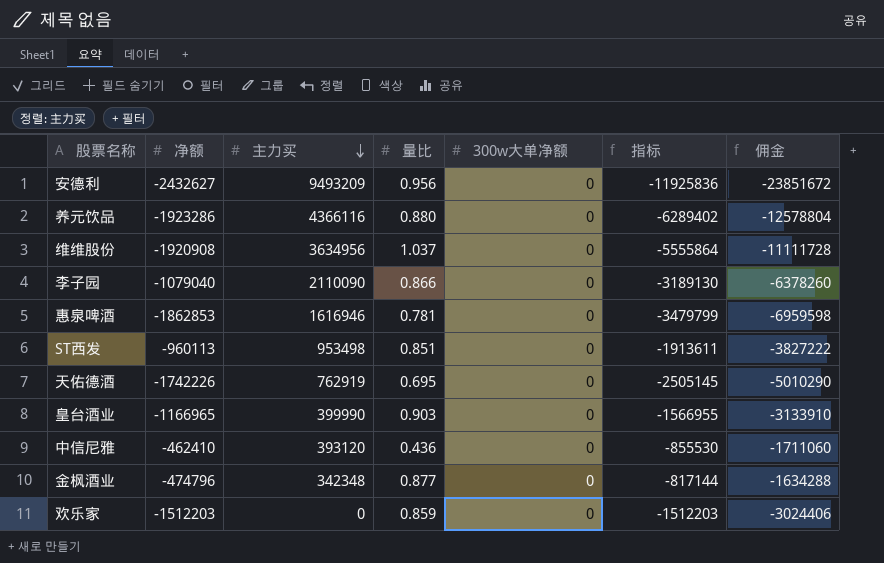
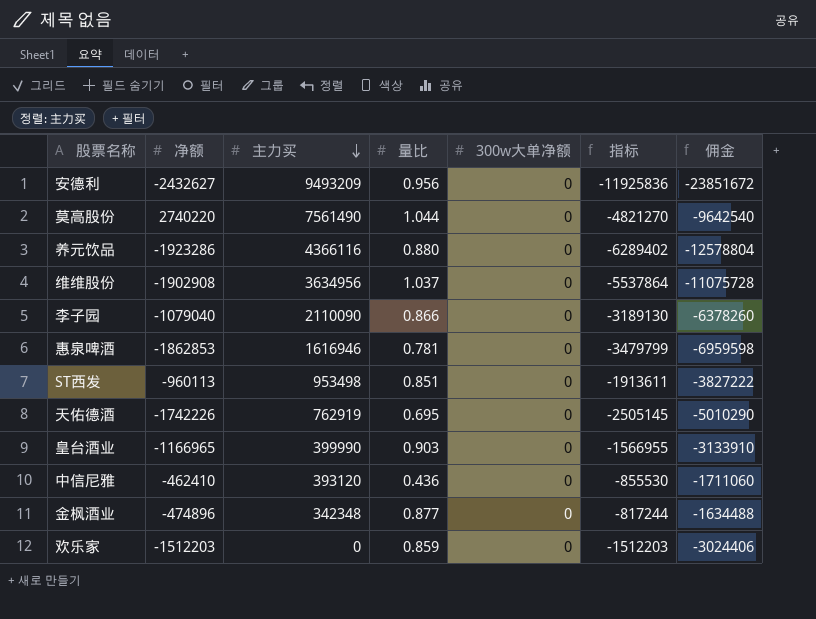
row 莫高股份: none -> 2740220 | 7561490 | 1.044 | 0 | -4821270 | -9642540
维维股份 | 净额: -1920908 -> -1902908
维维股份 | 指标: -5555864 -> -5537864
维维股份 | 佣金: -11111728 -> -11075728
金枫酒业 | 净额: -474796 -> -474896
金枫酒业 | 指标: -817144 -> -817244
金枫酒业 | 佣金: -1634288 -> -1634488

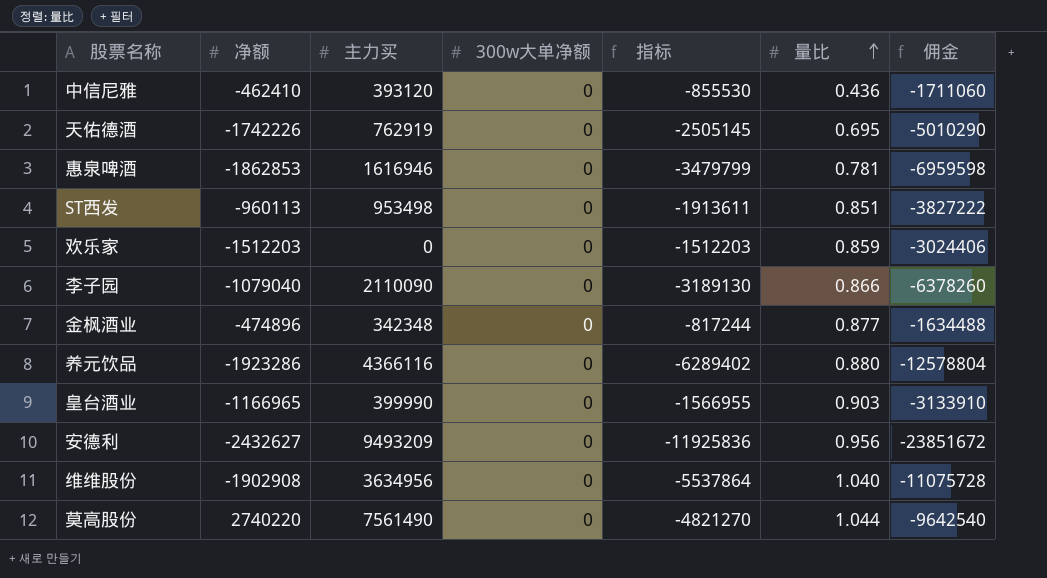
row order: 主力买 descending -> 量比 ascending
column 量比 | position: 4 -> 6
维维股份 | 量比: 1.037 -> 1.040

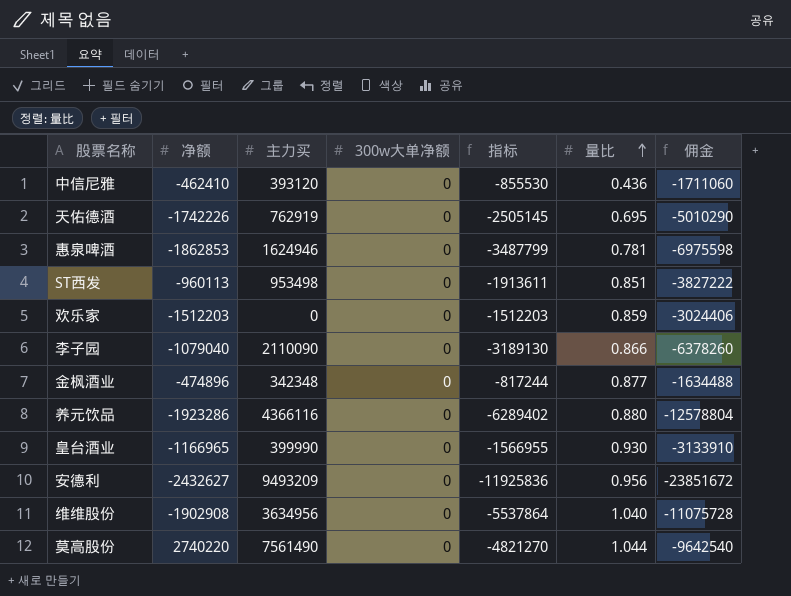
惠泉啤酒 | 主力买: 1616946 -> 1624946
惠泉啤酒 | 指标: -3479799 -> -3487799
惠泉啤酒 | 佣金: -6959598 -> -6975598
皇台酒业 | 量比: 0.903 -> 0.930

